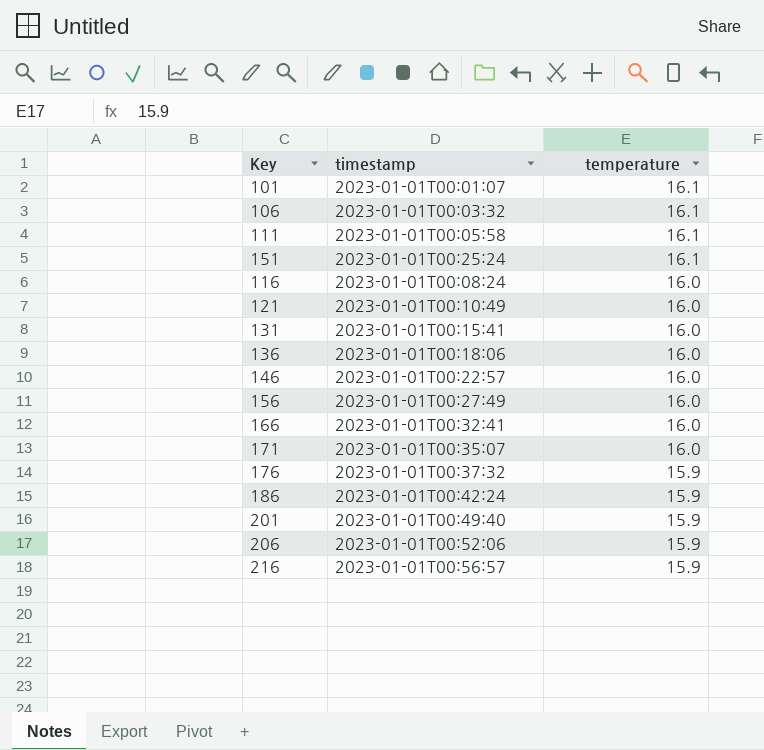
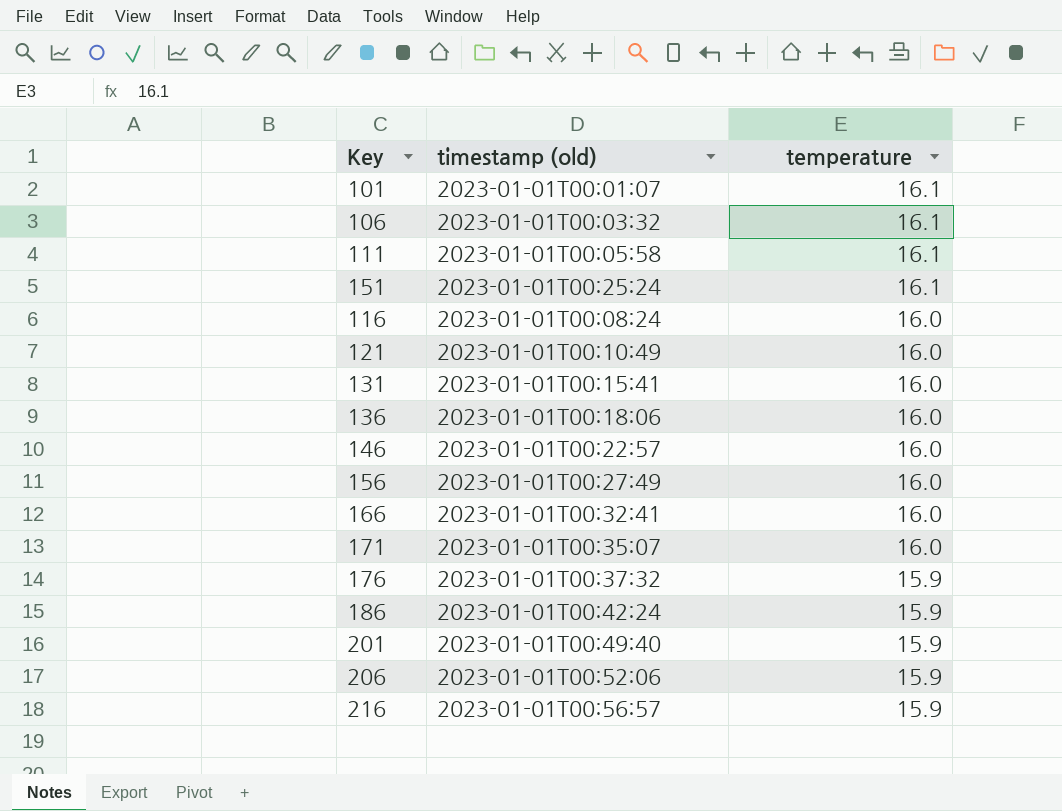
column name: timestamp -> timestamp (old)

